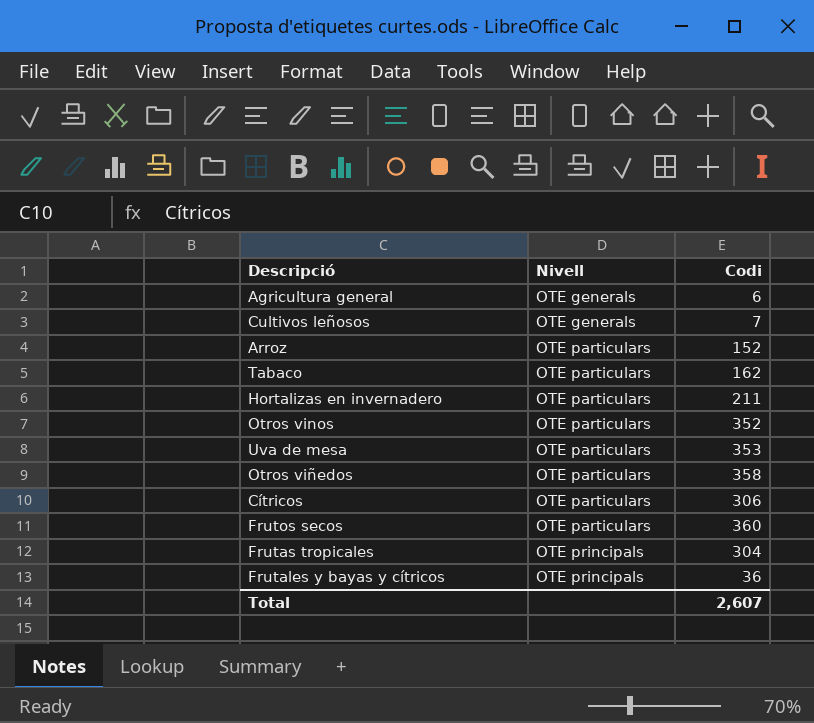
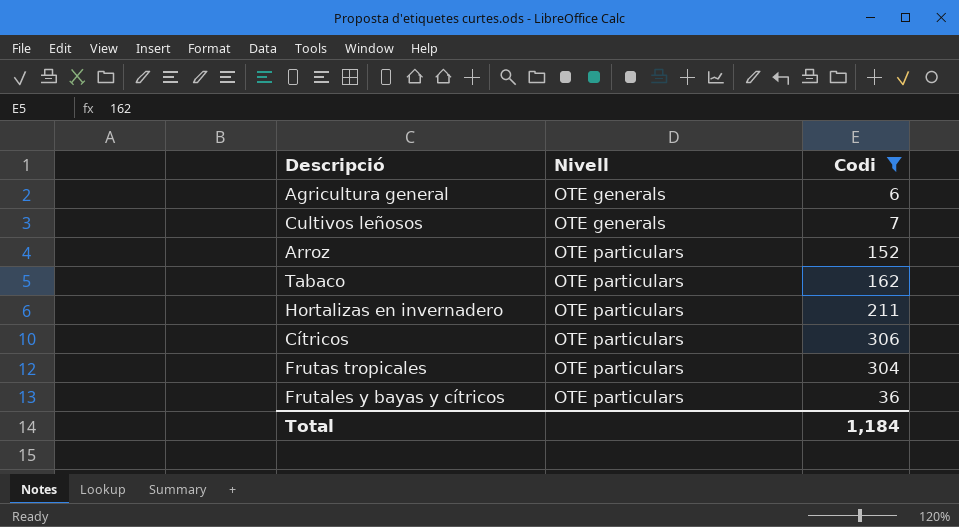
filter: none -> Codi <= 306
Frutas tropicales | Nivell: OTE principals -> OTE particulars
Frutales y bayas y cítricos | Nivell: OTE principals -> OTE particulars
Total | Codi: 2,607 -> 1,184

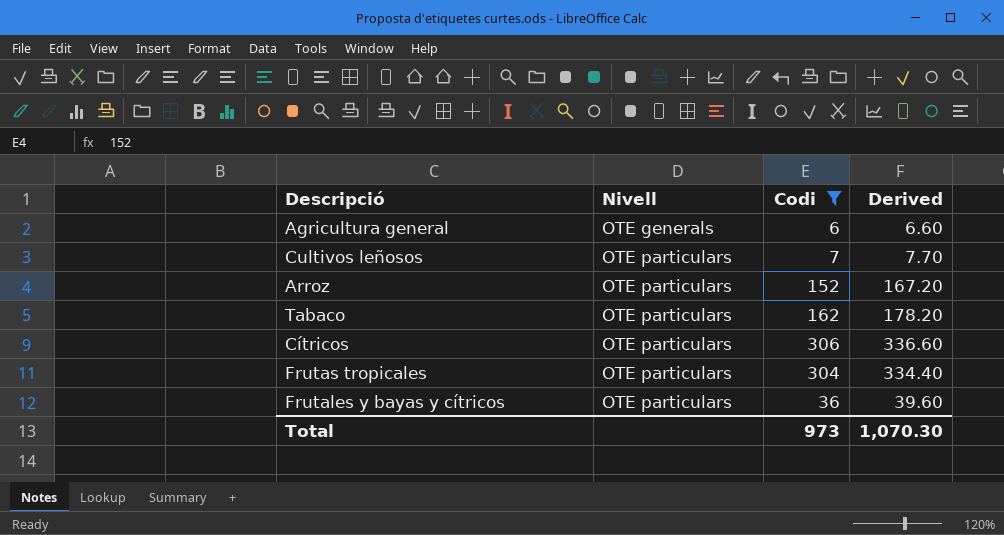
column Derived | formula: none -> [Codi] * 1.1
row Hortalizas en invernadero: OTE particulars | 211 -> none
Cultivos leñosos | Nivell: OTE generals -> OTE particulars
Total | Codi: 1,184 -> 973

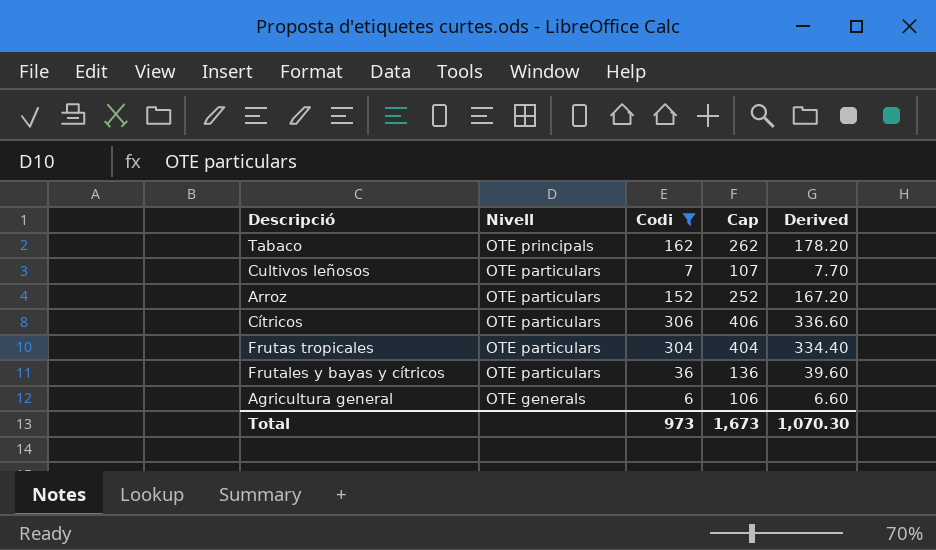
row order: Nivell ascending -> Nivell descending
column Cap | formula: none -> [Codi] + 100
Tabaco | Nivell: OTE particulars -> OTE principals

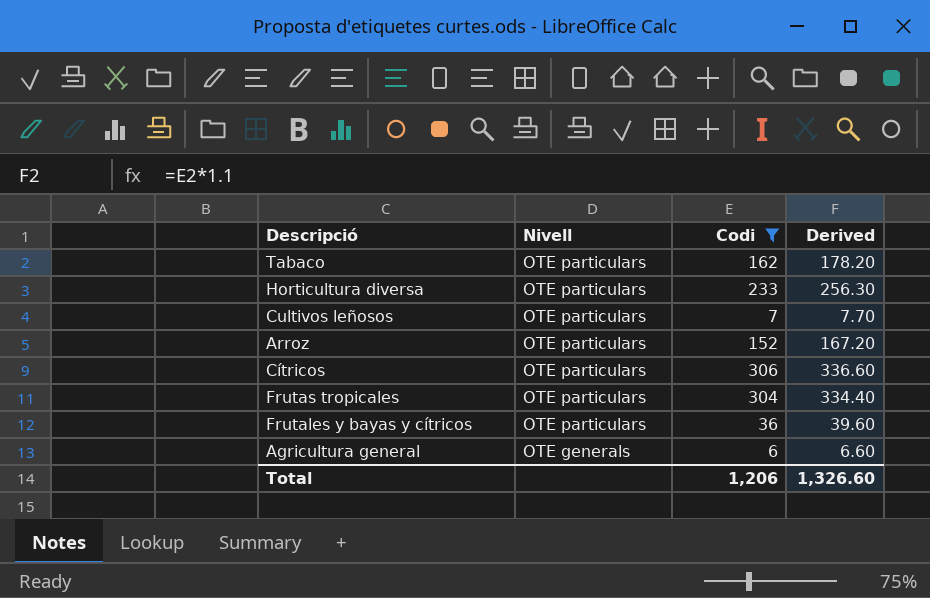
column Cap | formula: [Codi] + 100 -> none
Tabaco | Nivell: OTE principals -> OTE particulars
row Horticultura diversa: none -> OTE particulars | 233 | 256.30
Total | Codi: 973 -> 1,206
Total | Derived: 1,070.30 -> 1,326.60

